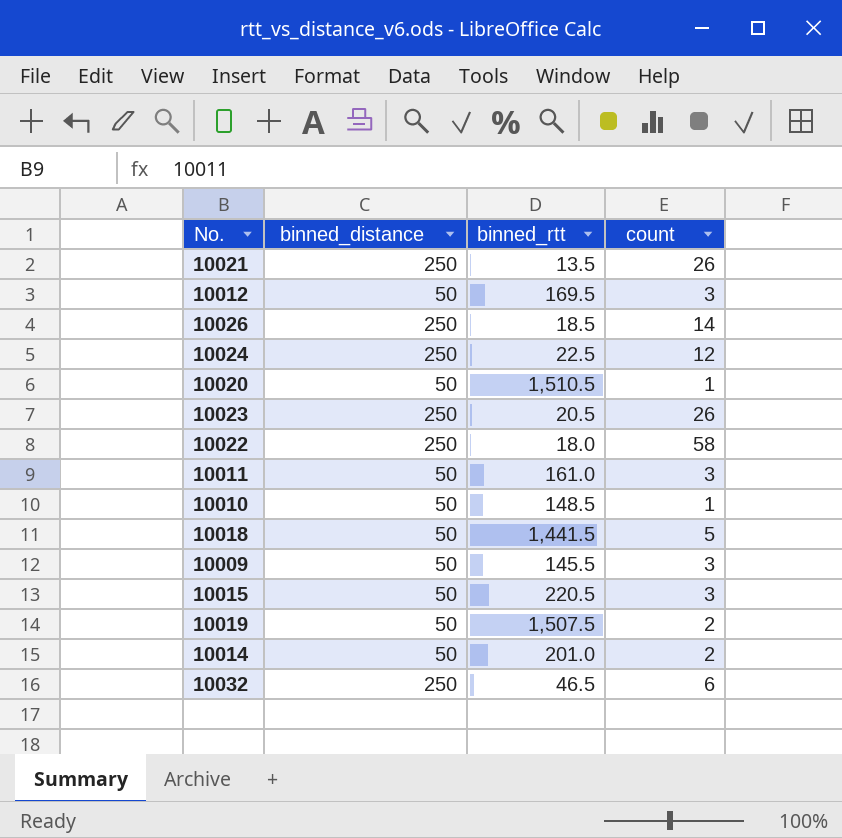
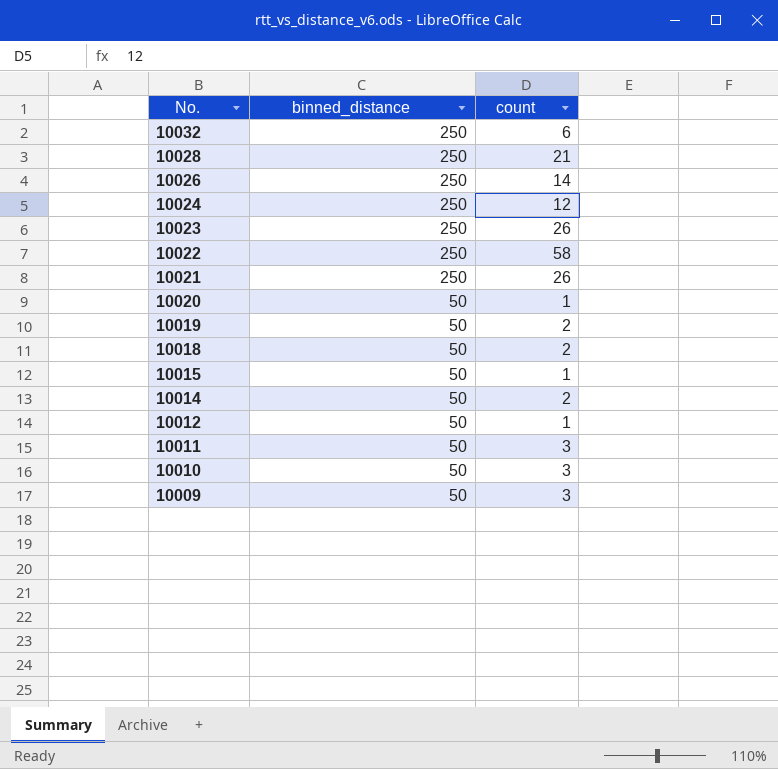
row order: none -> No. descending
column binned_rtt | position: 3 -> none
row 10028: none -> 250 | 21
10018 | count: 5 -> 2
10015 | count: 3 -> 1
10012 | count: 3 -> 1
10010 | count: 1 -> 3

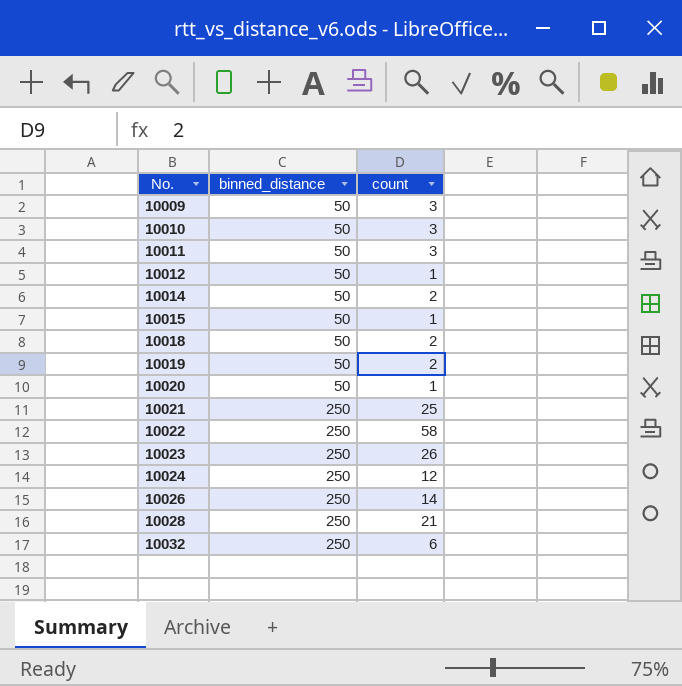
row order: No. descending -> No. ascending
10021 | count: 26 -> 25

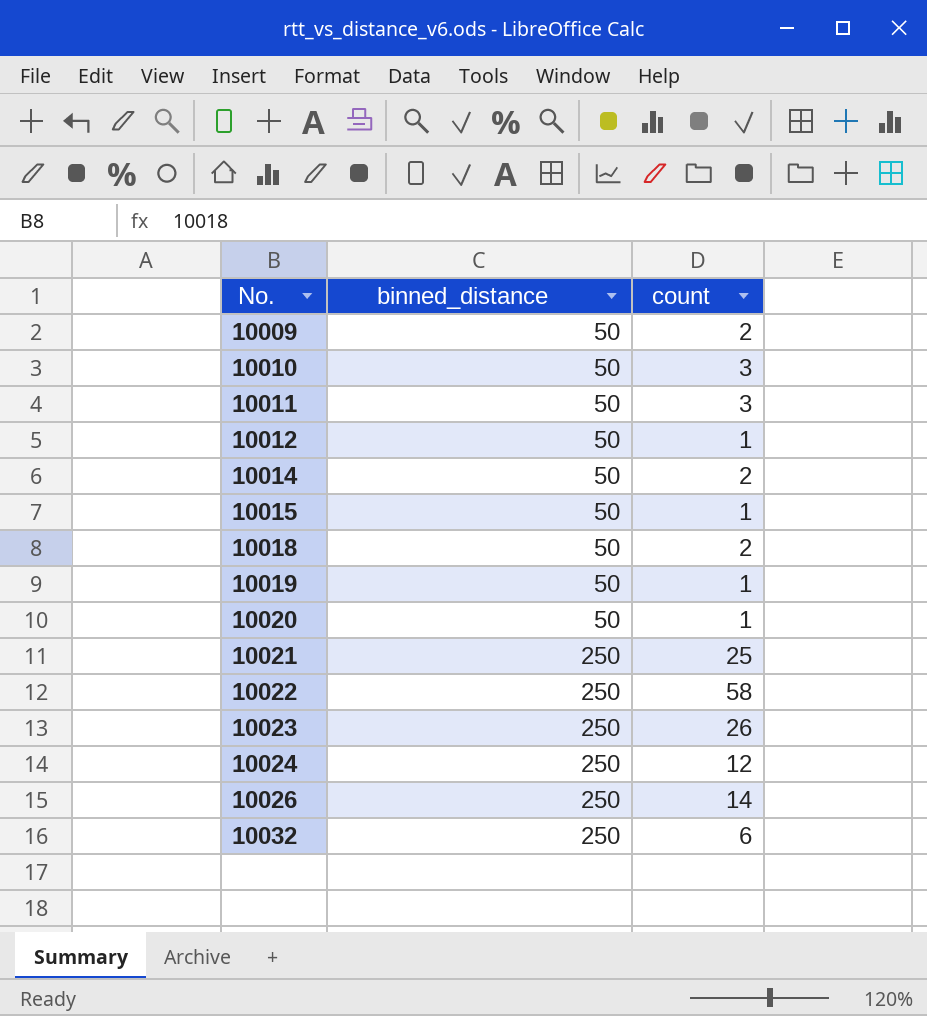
row 10028: 250 | 21 -> none
10009 | count: 3 -> 2
10019 | count: 2 -> 1

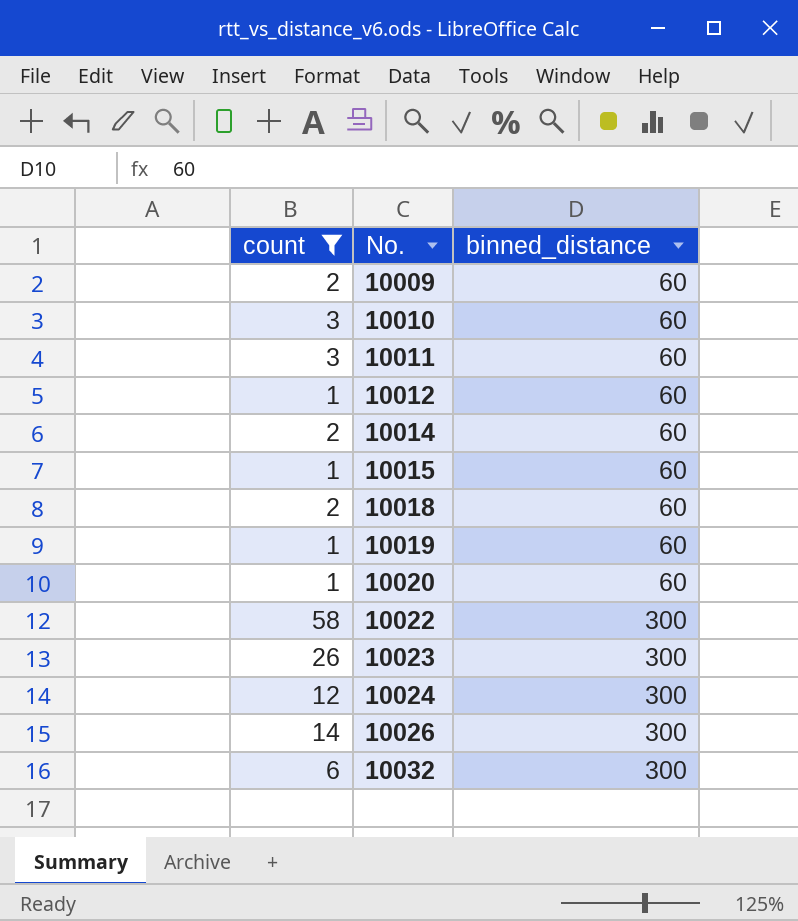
filter: none -> count != 25
column count | position: 3 -> 1
10009 | binned_distance: 50 -> 60
10010 | binned_distance: 50 -> 60
10011 | binned_distance: 50 -> 60
10012 | binned_distance: 50 -> 60
10014 | binned_distance: 50 -> 60
10015 | binned_distance: 50 -> 60
10018 | binned_distance: 50 -> 60
10019 | binned_distance: 50 -> 60
10020 | binned_distance: 50 -> 60
10022 | binned_distance: 250 -> 300
10023 | binned_distance: 250 -> 300
10024 | binned_distance: 250 -> 300
10026 | binned_distance: 250 -> 300
10032 | binned_distance: 250 -> 300

